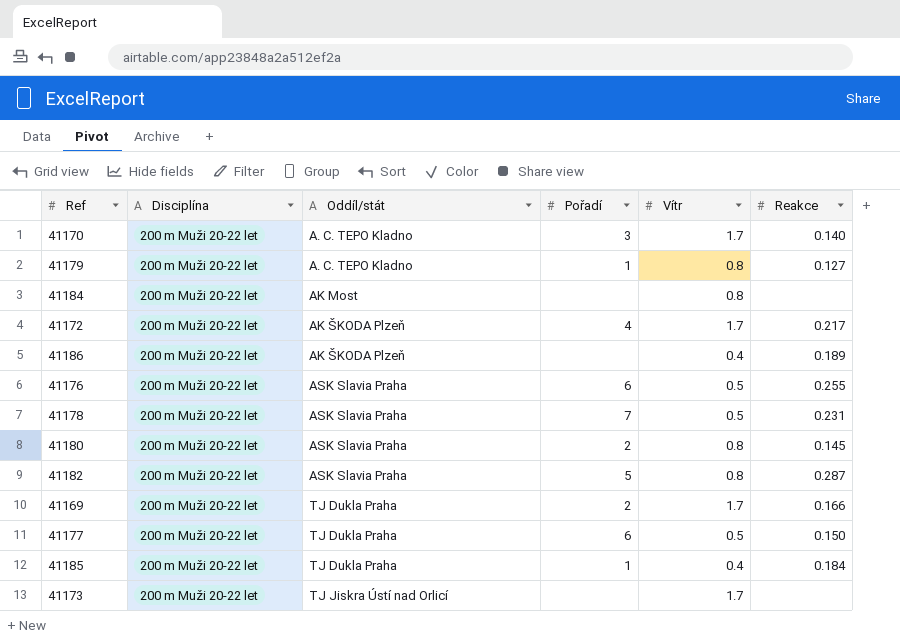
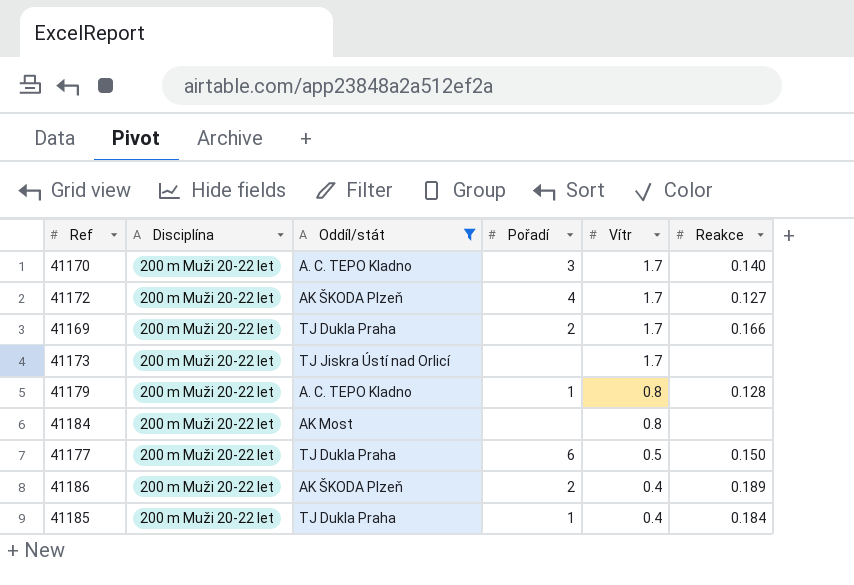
filter: none -> Oddíl/stát != ASK Slavia Praha
row order: Oddíl/stát ascending -> Vítr descending
41172 | Reakce: 0.217 -> 0.127
41179 | Reakce: 0.127 -> 0.128
41186 | Pořadí: none -> 2

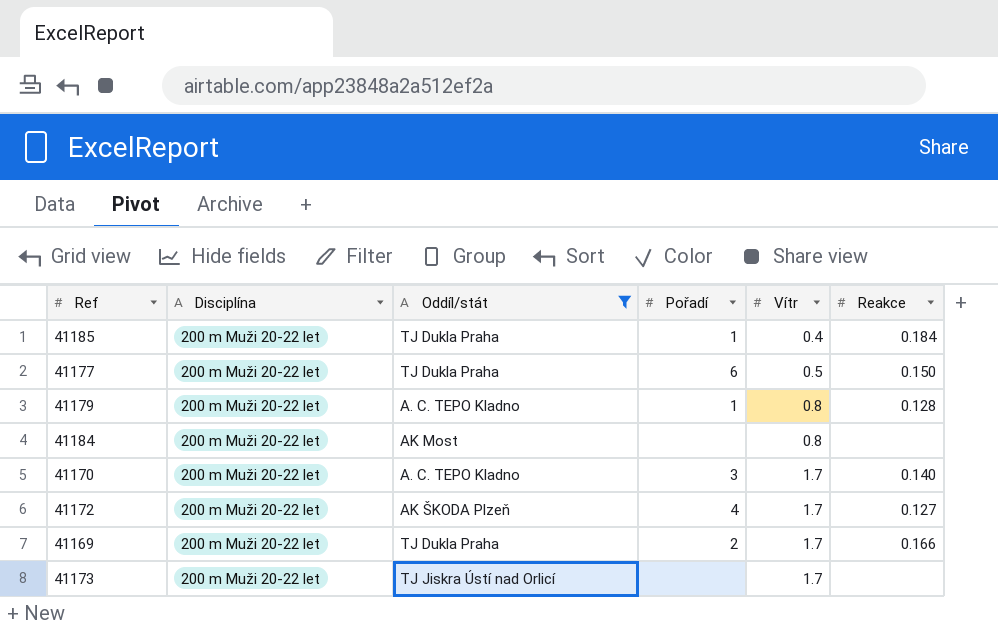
row order: Vítr descending -> Vítr ascending
row 41186: 200 m Muži 20-22 let | AK ŠKODA Plzeň | 2 | 0.4 | 0.189 -> none

